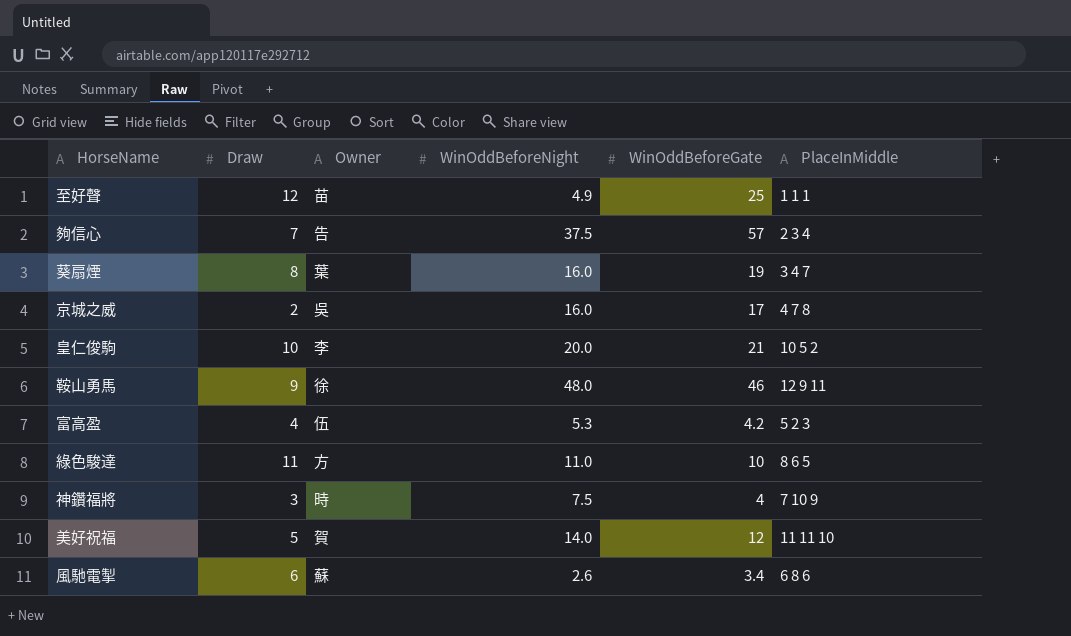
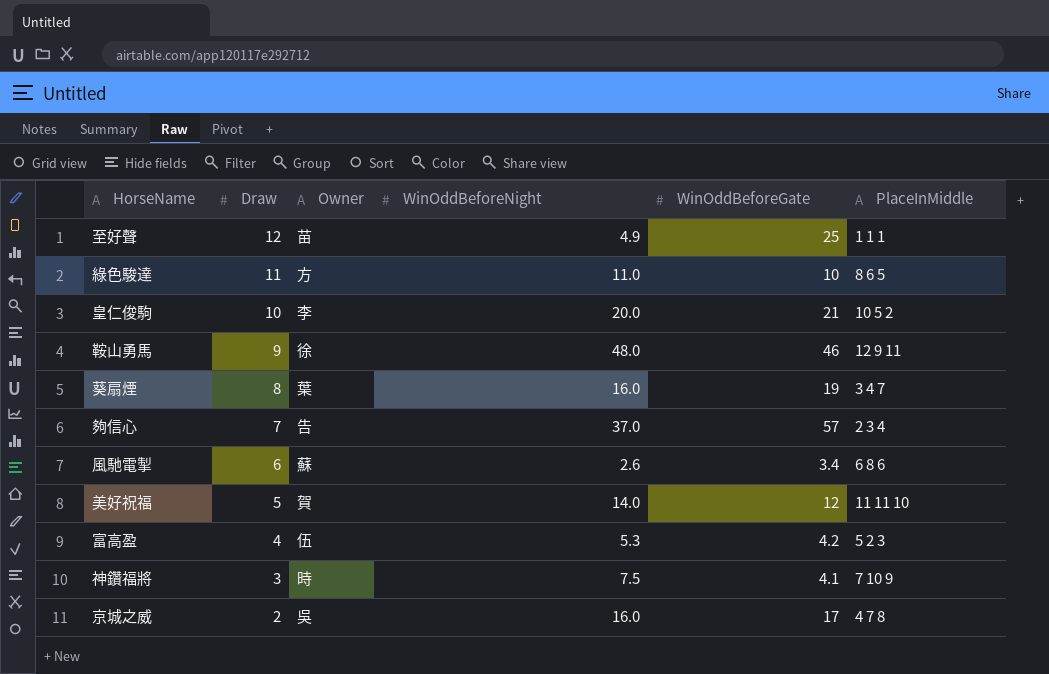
row order: none -> Draw descending
夠信心 | WinOddBeforeNight: 37.5 -> 37.0
神鑽福將 | WinOddBeforeGate: 4 -> 4.1

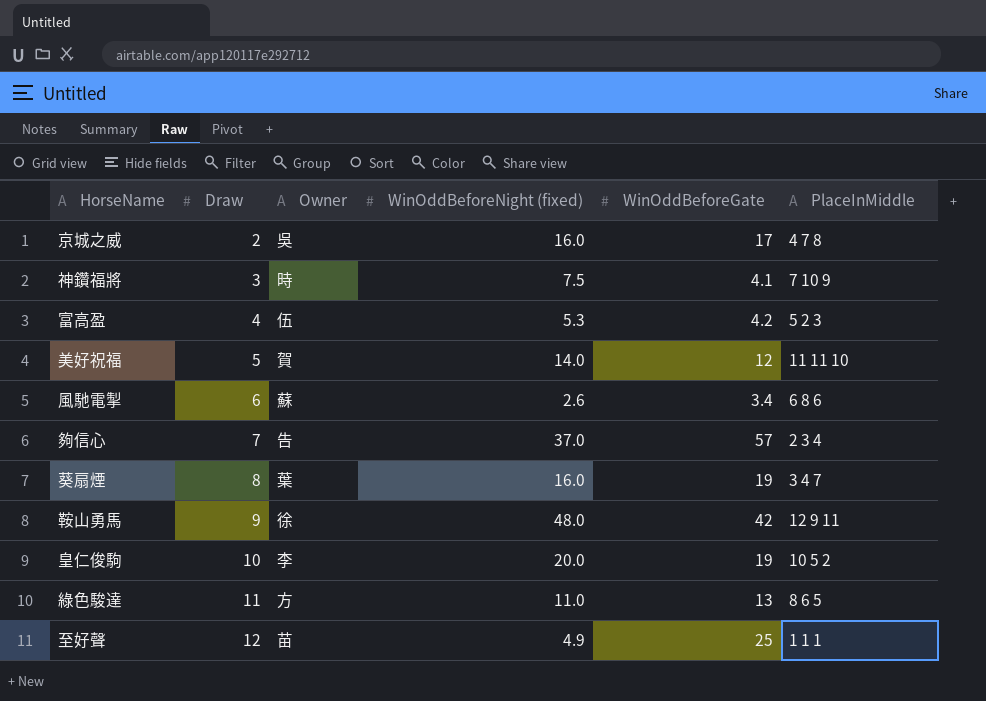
row order: Draw descending -> Draw ascending
column name: WinOddBeforeNight -> WinOddBeforeNight (fixed)
鞍山勇馬 | WinOddBeforeGate: 46 -> 42
皇仁俊駒 | WinOddBeforeGate: 21 -> 19
綠色駿達 | WinOddBeforeGate: 10 -> 13

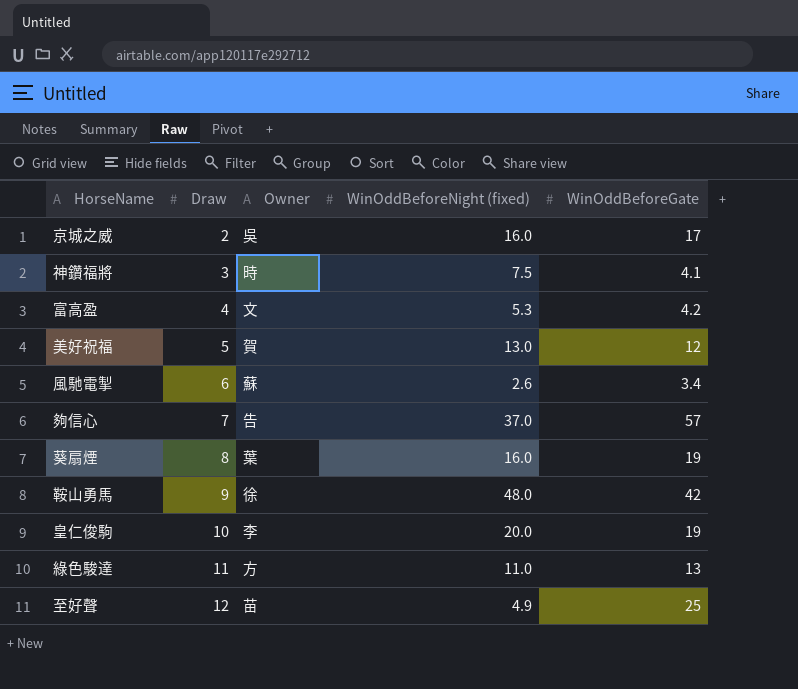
column PlaceInMiddle | position: 6 -> none
富高盈 | Owner: 伍 -> 文
美好祝福 | WinOddBeforeNight (fixed): 14.0 -> 13.0

